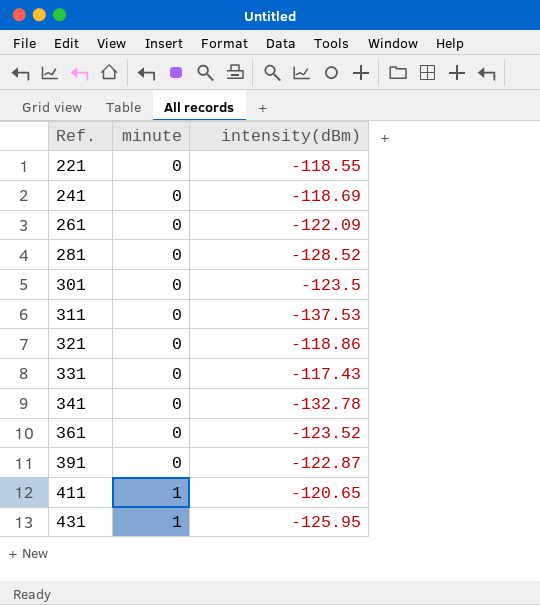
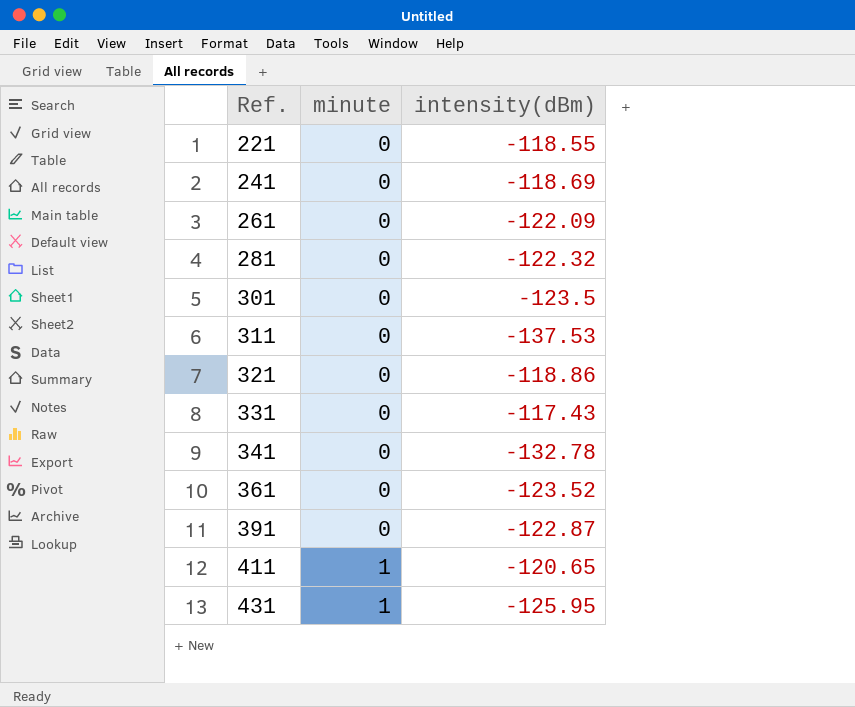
281 | intensity(dBm): -128.52 -> -122.32

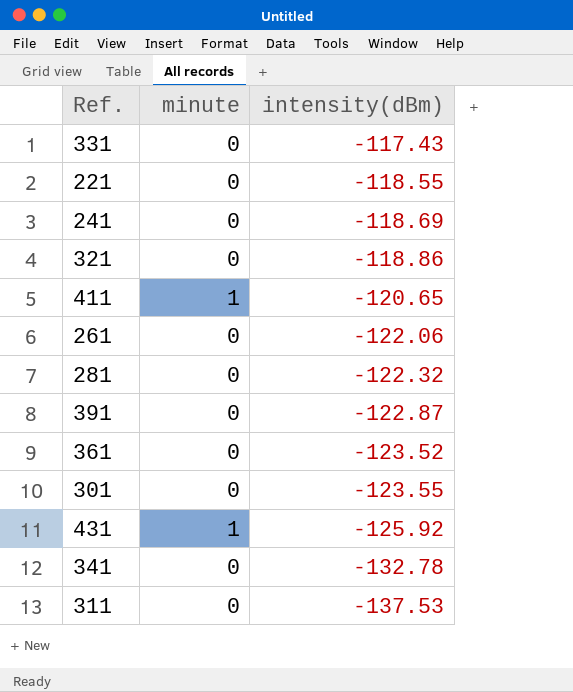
row order: Ref. ascending -> intensity(dBm) descending
261 | intensity(dBm): -122.09 -> -122.06
301 | intensity(dBm): -123.5 -> -123.55
431 | intensity(dBm): -125.95 -> -125.92

